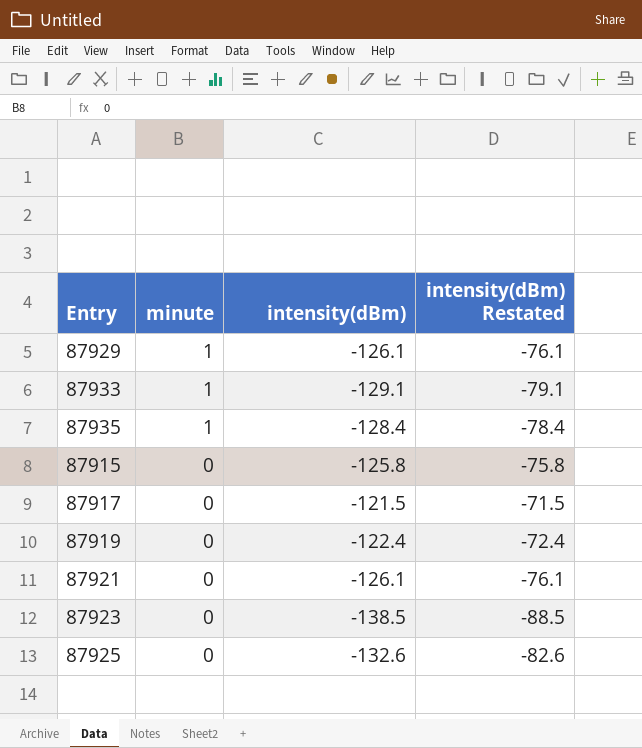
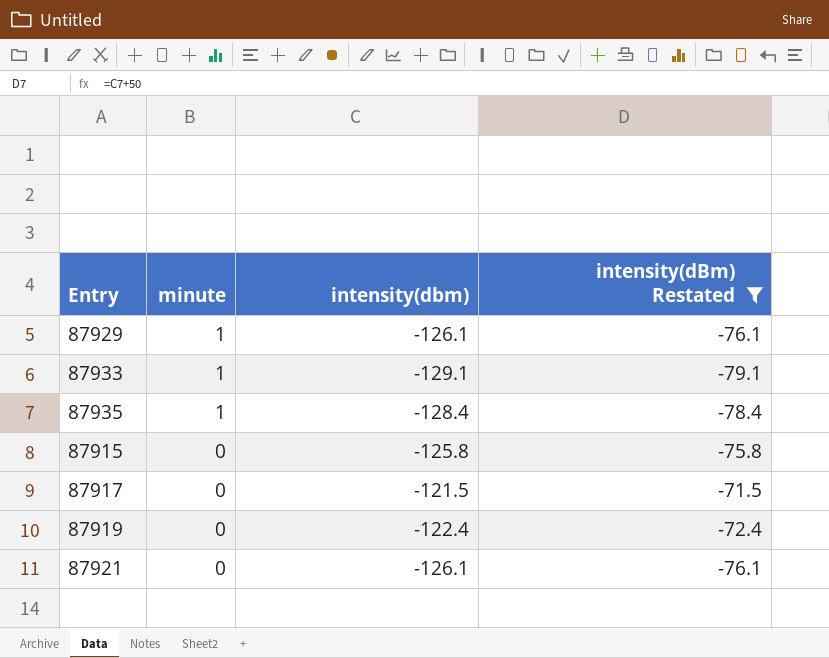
filter: none -> intensity(dBm) Restated >= -79.1
column name: intensity(dBm) -> intensity(dbm)

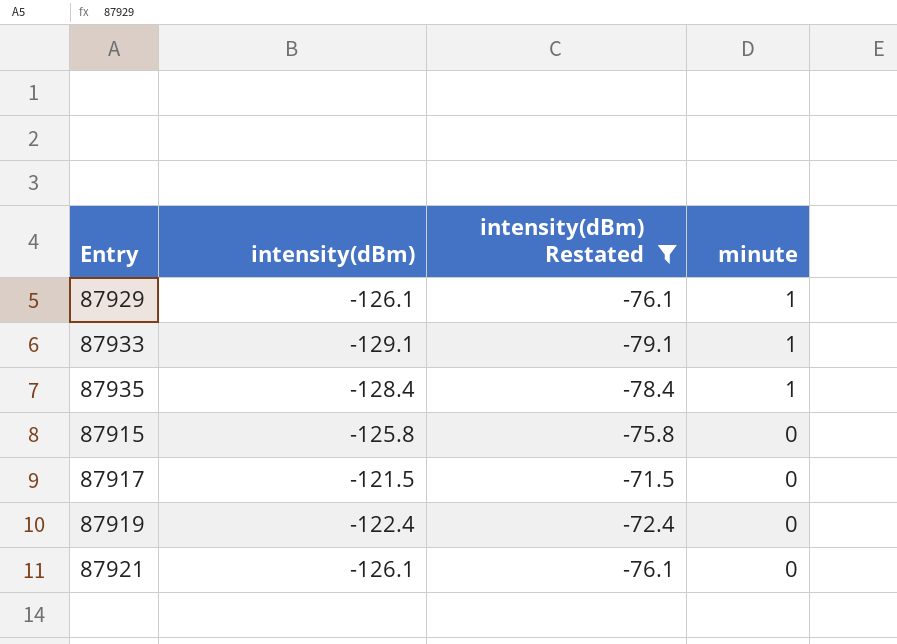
column name: intensity(dbm) -> intensity(dBm)
column minute | position: 2 -> 4

